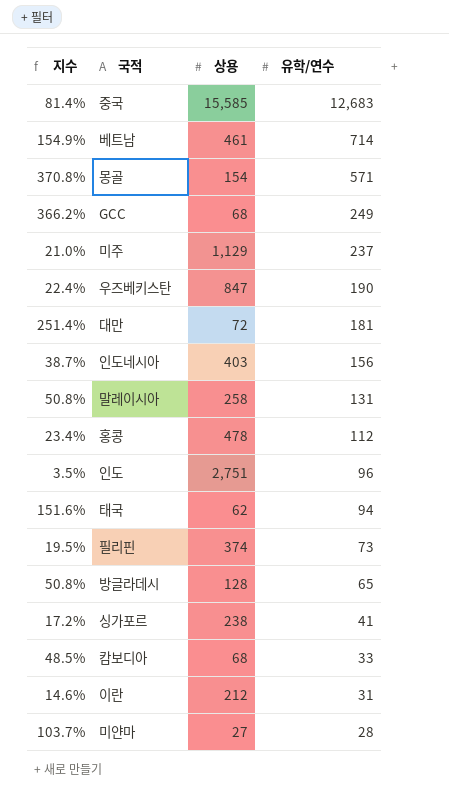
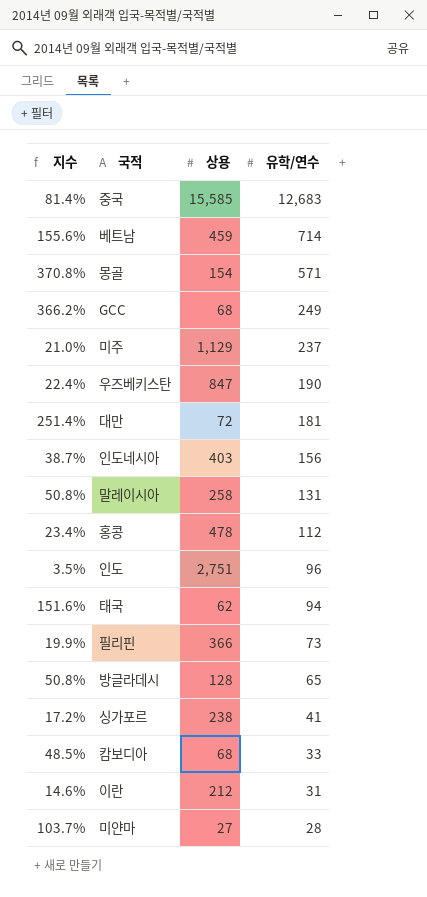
베트남 | 지수: 154.9% -> 155.6%
베트남 | 상용: 461 -> 459
필리핀 | 지수: 19.5% -> 19.9%
필리핀 | 상용: 374 -> 366

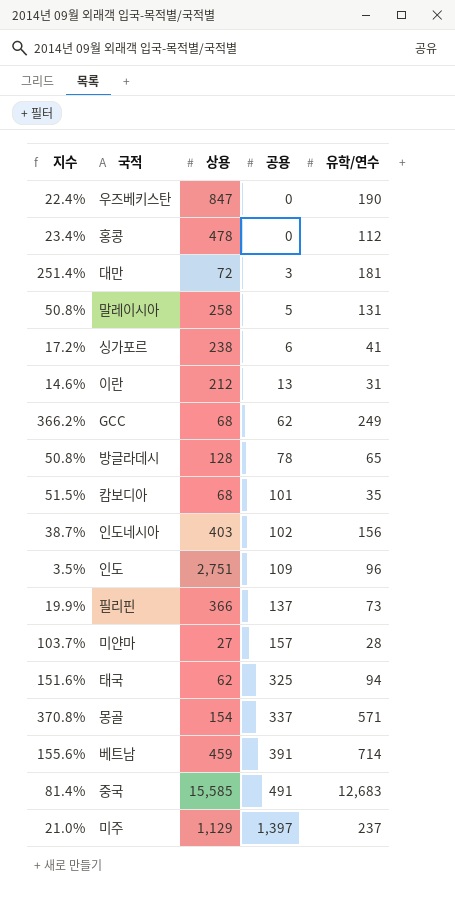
row order: 유학/연수 descending -> 공용 ascending
column 공용 | position: none -> 4
캄보디아 | 지수: 48.5% -> 51.5%
캄보디아 | 유학/연수: 33 -> 35

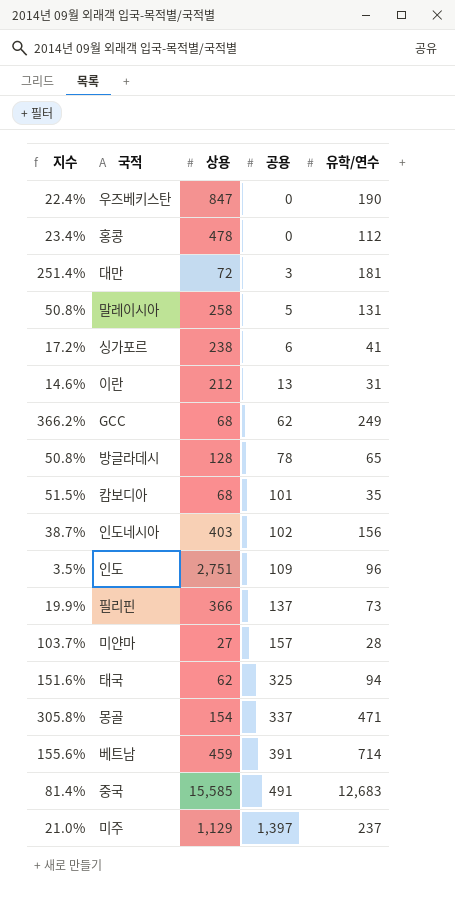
몽골 | 지수: 370.8% -> 305.8%
몽골 | 유학/연수: 571 -> 471

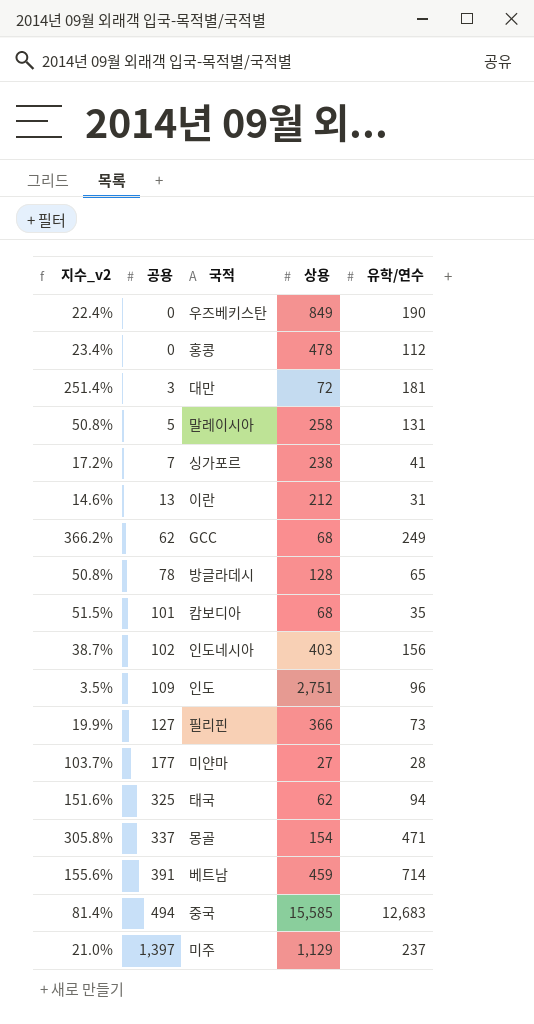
column name: 지수 -> 지수_v2
column 공용 | position: 4 -> 2
우즈베키스탄 | 상용: 847 -> 849
싱가포르 | 공용: 6 -> 7
필리핀 | 공용: 137 -> 127
미얀마 | 공용: 157 -> 177
중국 | 공용: 491 -> 494

